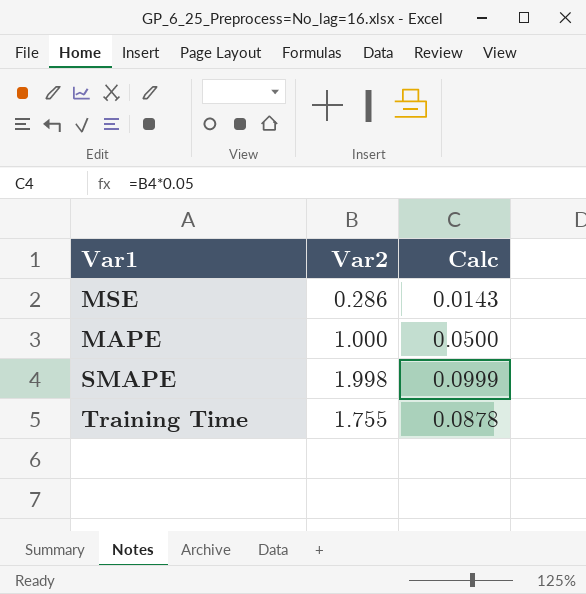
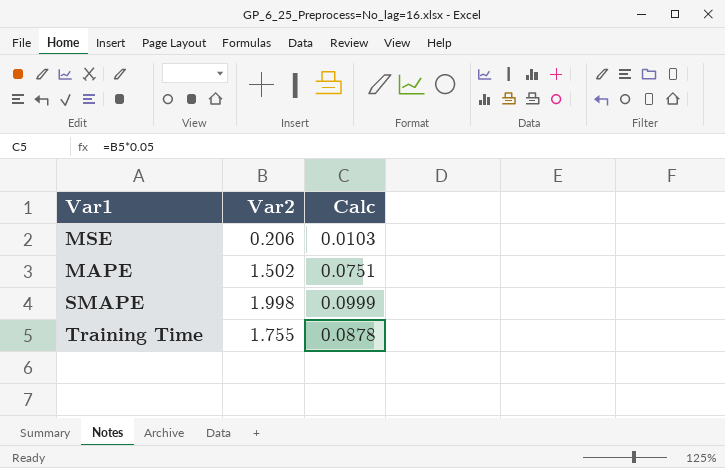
MSE | Var2: 0.286 -> 0.206
MSE | Calc: 0.0143 -> 0.0103
MAPE | Var2: 1.000 -> 1.502
MAPE | Calc: 0.0500 -> 0.0751

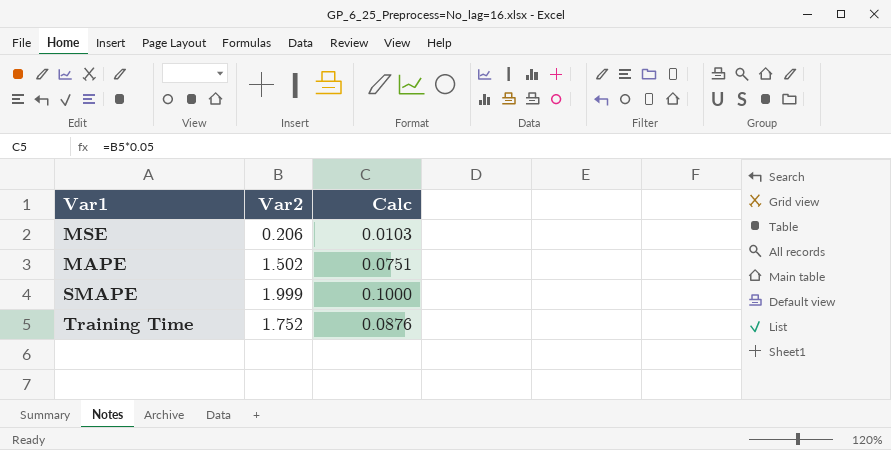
SMAPE | Var2: 1.998 -> 1.999
SMAPE | Calc: 0.0999 -> 0.1000
Training Time | Var2: 1.755 -> 1.752
Training Time | Calc: 0.0878 -> 0.0876

